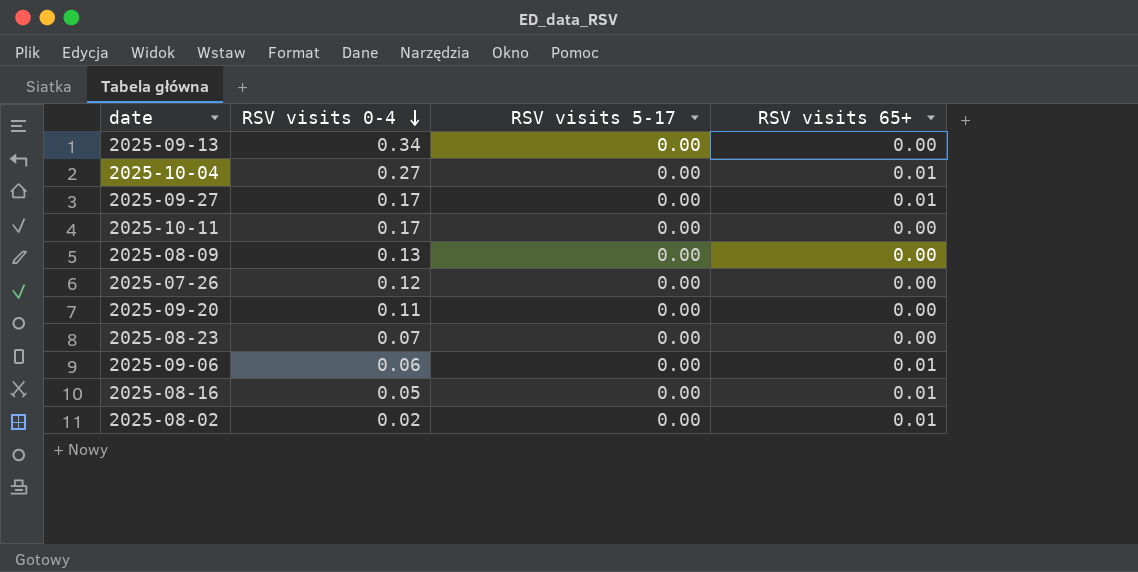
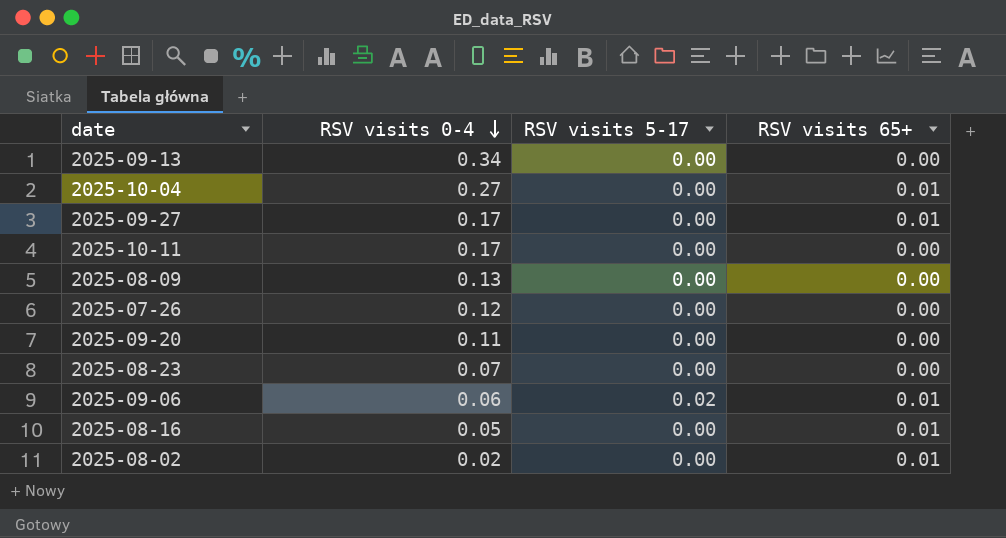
2025-09-06 | RSV visits 5-17: 0.00 -> 0.02

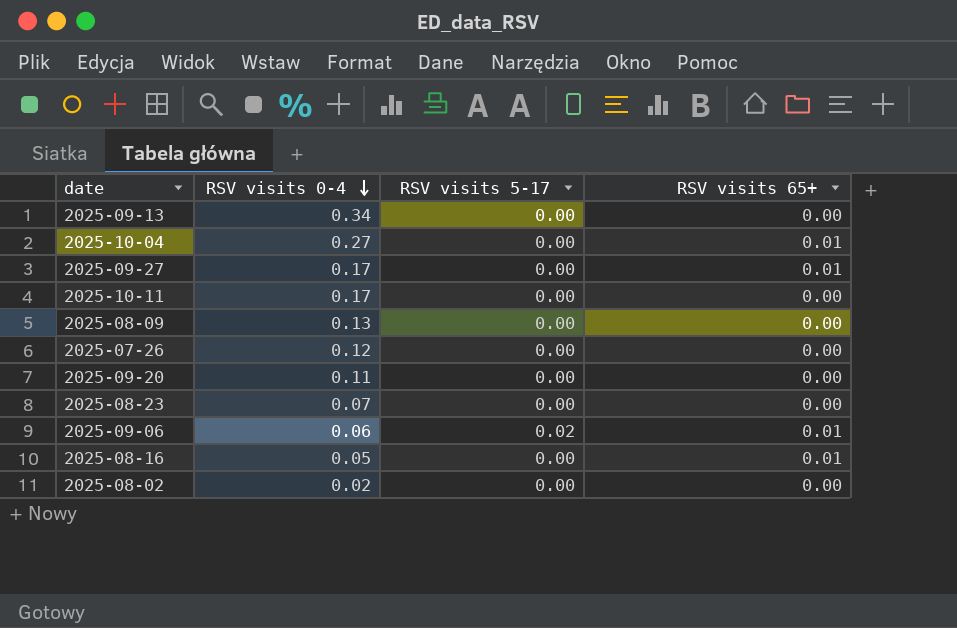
2025-08-02 | RSV visits 65+: 0.01 -> 0.00

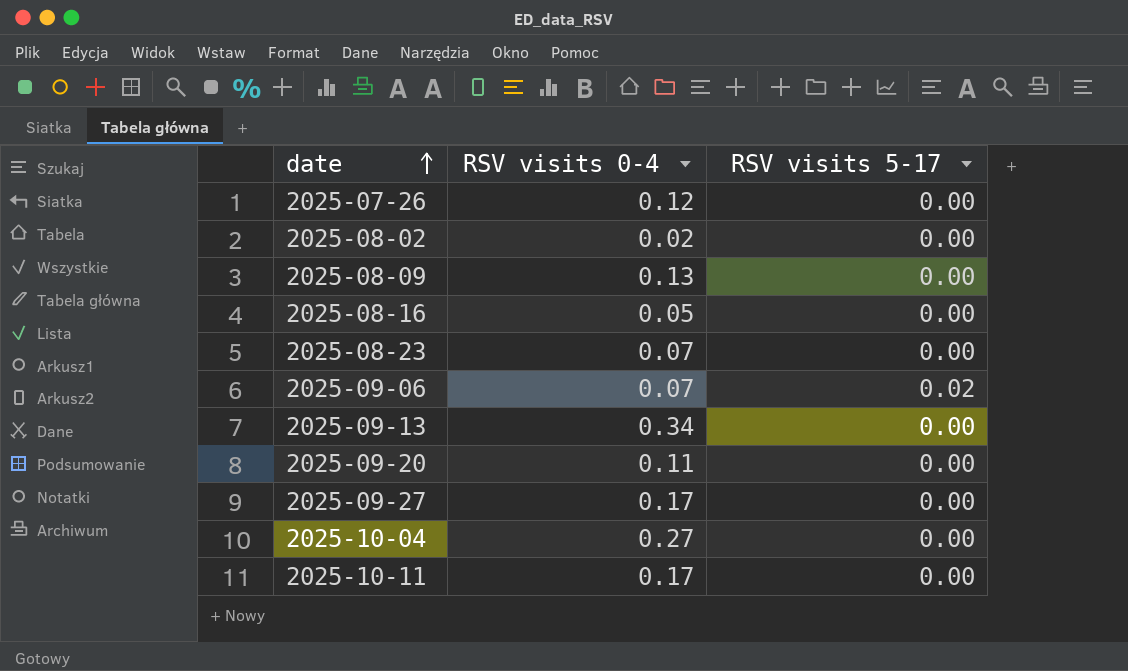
row order: RSV visits 0-4 descending -> date ascending
column RSV visits 65+ | position: 4 -> none
2025-09-06 | RSV visits 0-4: 0.06 -> 0.07

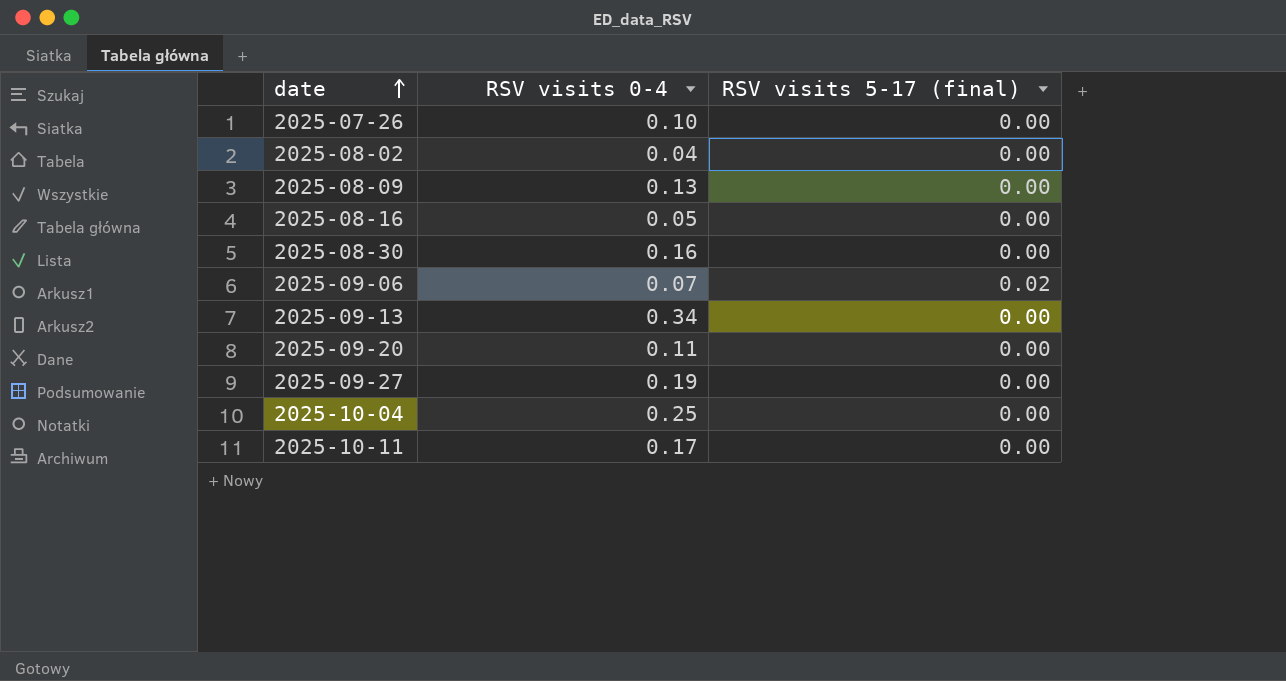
column name: RSV visits 5-17 -> RSV visits 5-17 (final)
row 2025-08-23: 0.07 | 0.00 -> none
2025-07-26 | RSV visits 0-4: 0.12 -> 0.10
2025-08-02 | RSV visits 0-4: 0.02 -> 0.04
row 2025-08-30: none -> 0.16 | 0.00
2025-09-27 | RSV visits 0-4: 0.17 -> 0.19
2025-10-04 | RSV visits 0-4: 0.27 -> 0.25

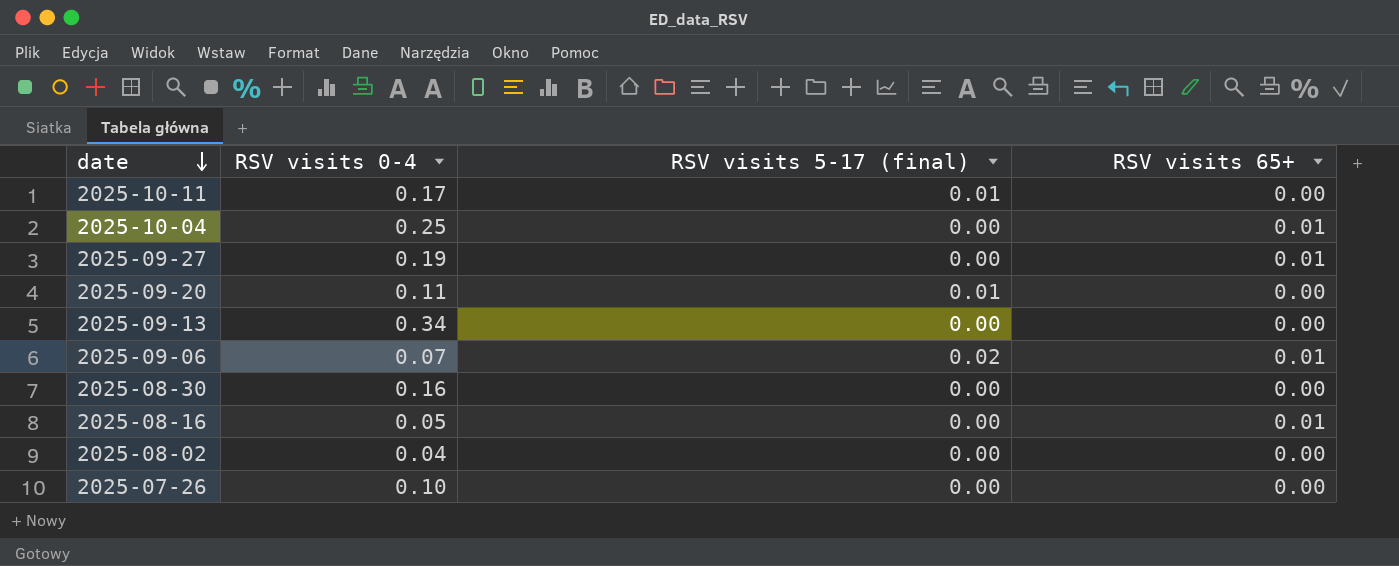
row order: date ascending -> date descending
column RSV visits 65+ | position: none -> 4
row 2025-08-09: 0.13 | 0.00 -> none
2025-10-11 | RSV visits 5-17 (final): 0.00 -> 0.01
2025-09-20 | RSV visits 5-17 (final): 0.00 -> 0.01

